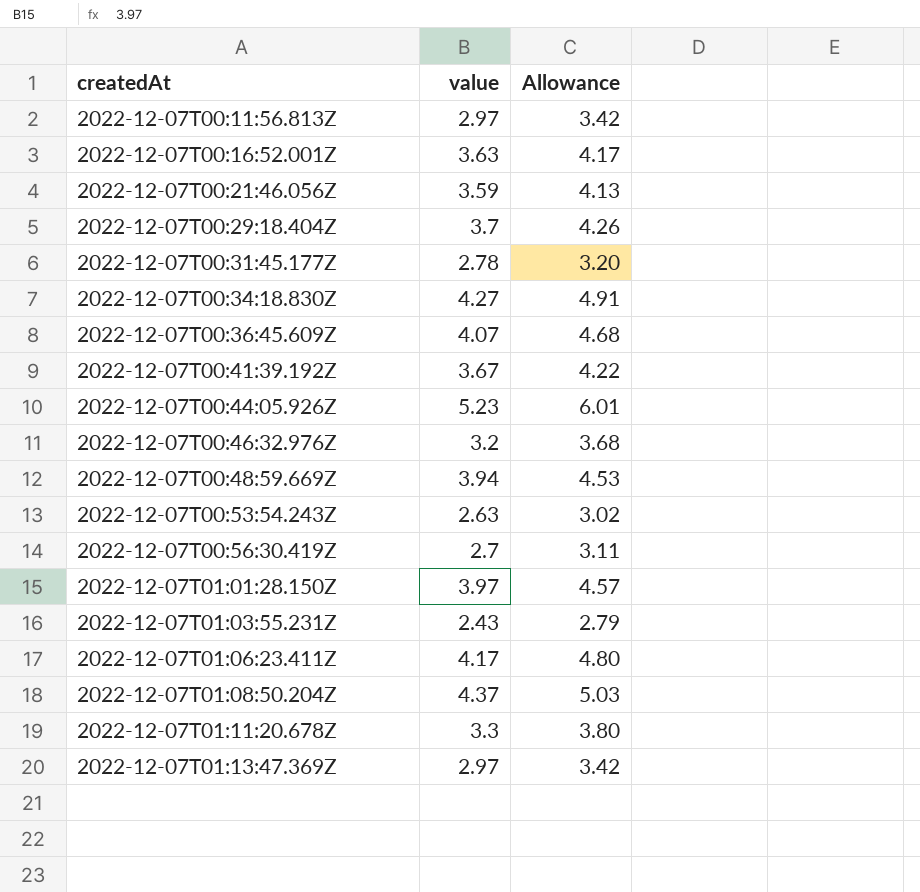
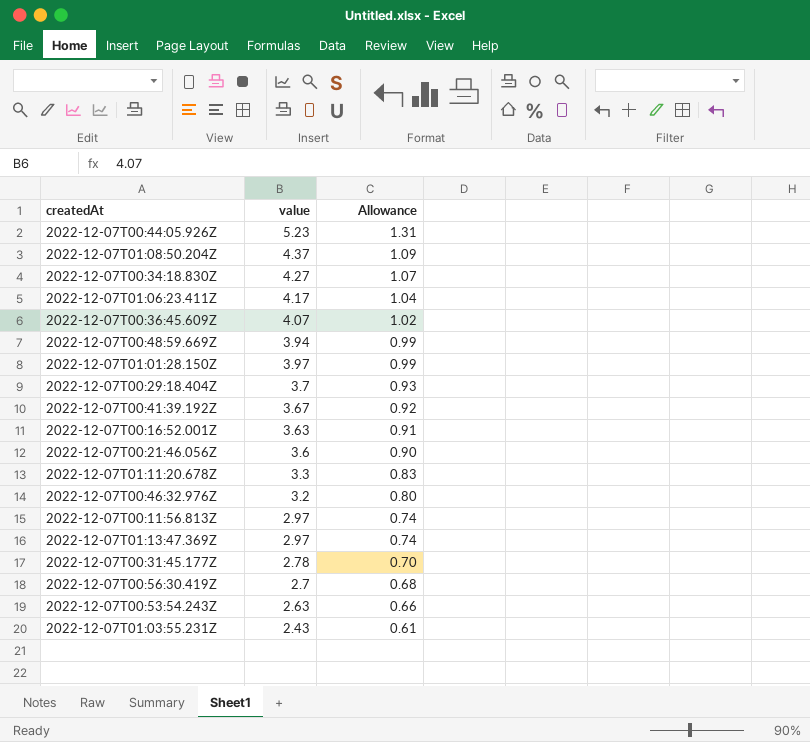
row order: createdAt ascending -> Allowance descending
column Allowance | formula: [value] * 1.15 -> [value] * 0.25
2022-12-07T00:21:46.056Z | value: 3.59 -> 3.6

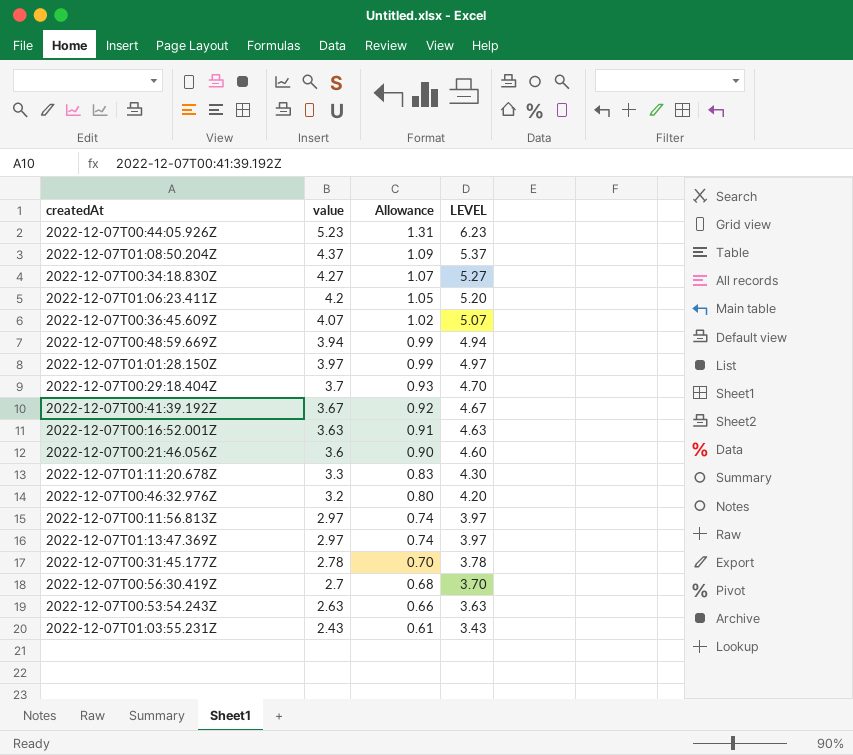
column LEVEL | formula: none -> [value] + 1
2022-12-07T01:06:23.411Z | value: 4.17 -> 4.2
2022-12-07T01:06:23.411Z | Allowance: 1.04 -> 1.05

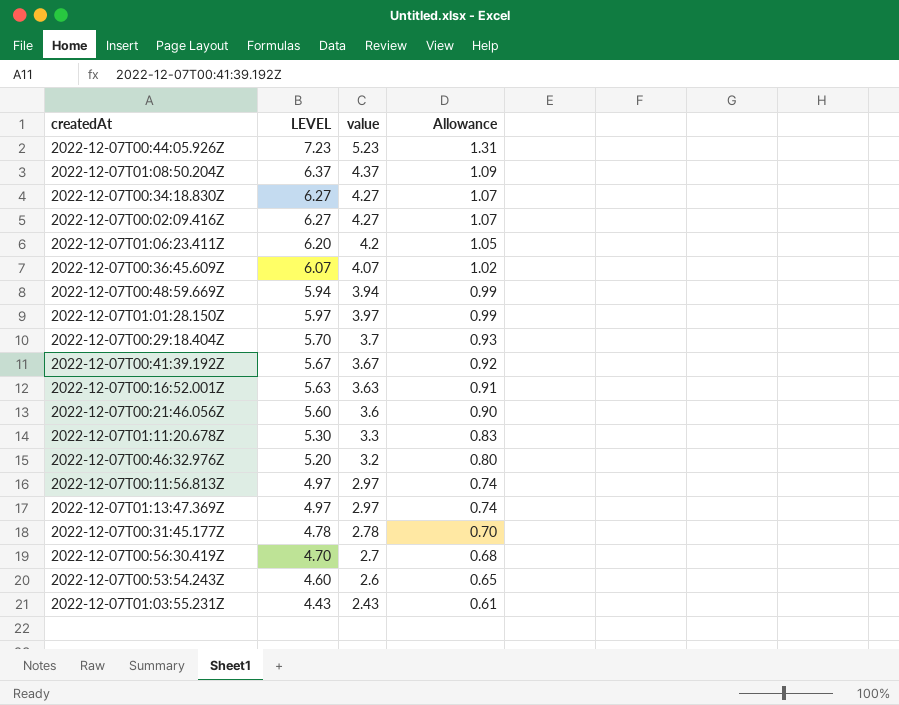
column LEVEL | formula: [value] + 1 -> [value] + 2
column LEVEL | position: 4 -> 2
row 2022-12-07T00:02:09.416Z: none -> 6.27 | 4.27 | 1.07
2022-12-07T00:53:54.243Z | value: 2.63 -> 2.6
2022-12-07T00:53:54.243Z | Allowance: 0.66 -> 0.65

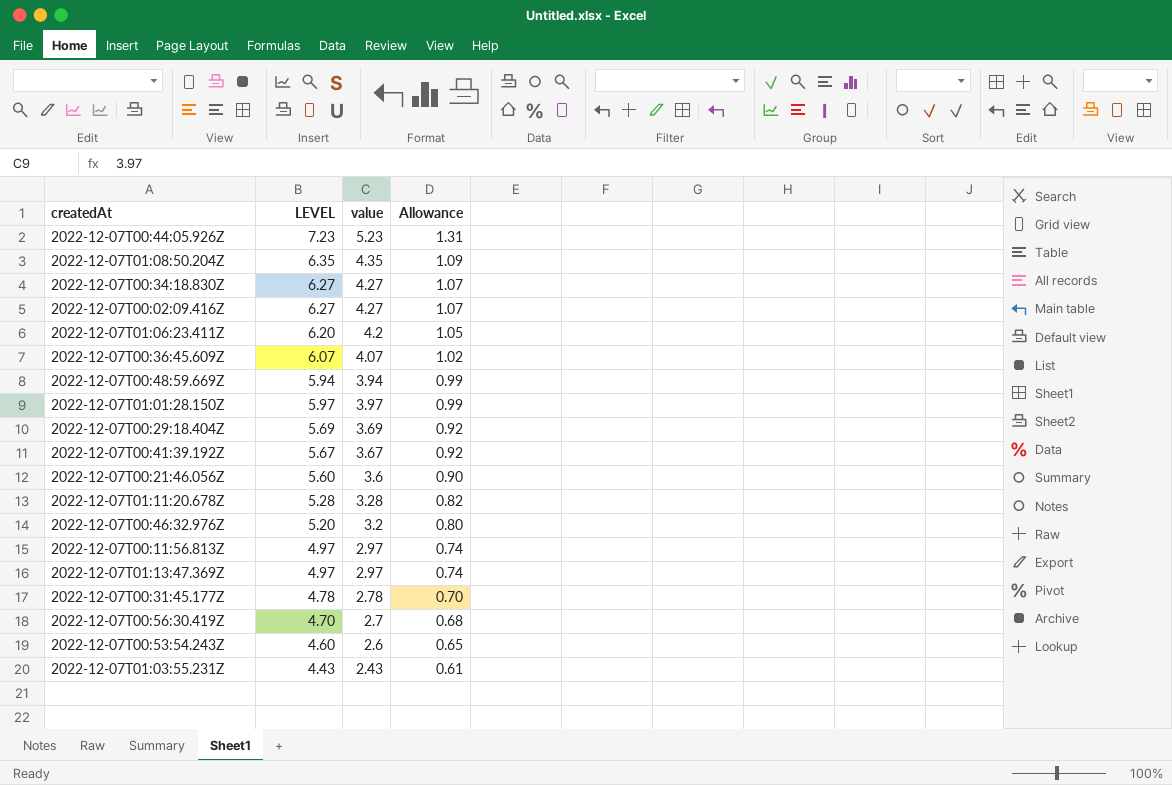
row 2022-12-07T00:16:52.001Z: 5.63 | 3.63 | 0.91 -> none
2022-12-07T01:08:50.204Z | LEVEL: 6.37 -> 6.35
2022-12-07T01:08:50.204Z | value: 4.37 -> 4.35
2022-12-07T00:29:18.404Z | LEVEL: 5.70 -> 5.69
2022-12-07T00:29:18.404Z | value: 3.7 -> 3.69
2022-12-07T00:29:18.404Z | Allowance: 0.93 -> 0.92
2022-12-07T01:11:20.678Z | LEVEL: 5.30 -> 5.28
2022-12-07T01:11:20.678Z | value: 3.3 -> 3.28
2022-12-07T01:11:20.678Z | Allowance: 0.83 -> 0.82

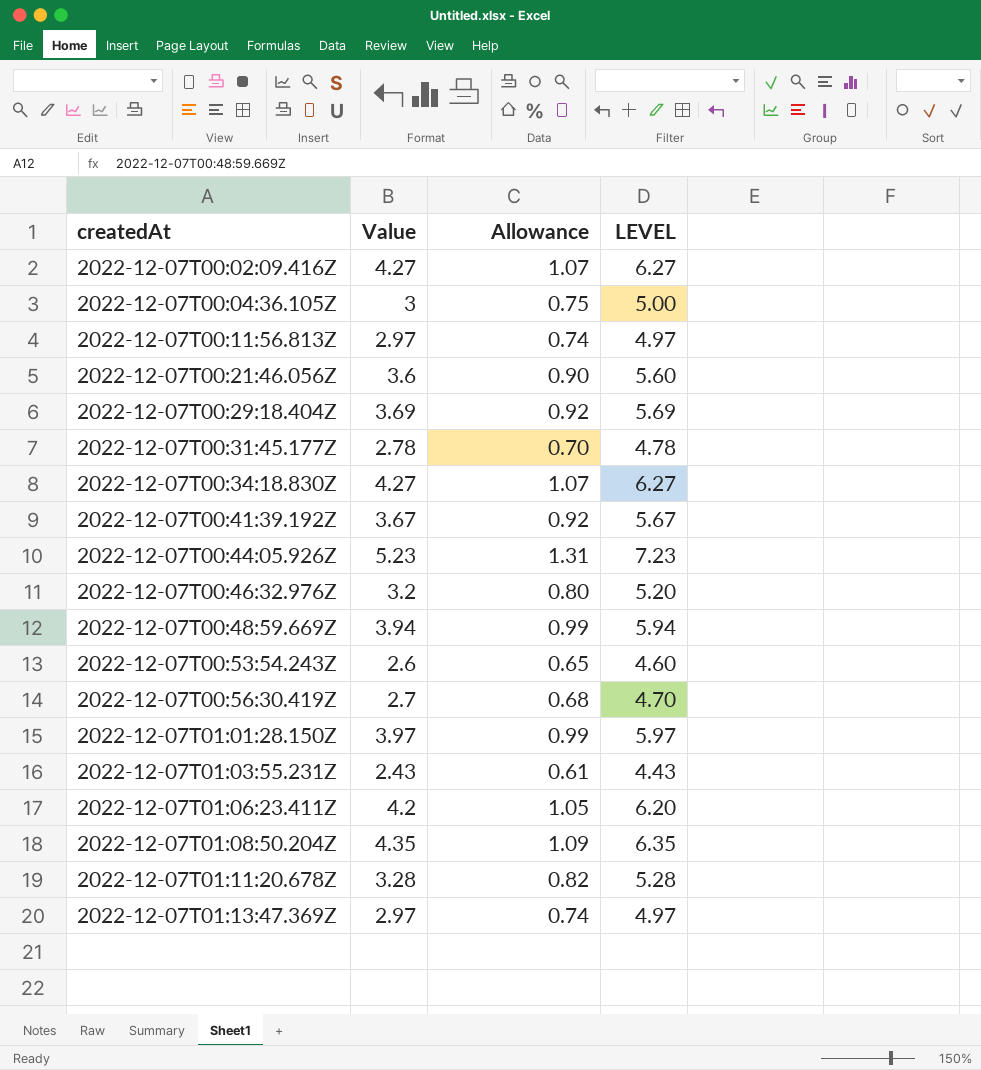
row order: Allowance descending -> createdAt ascending
column name: value -> Value
column LEVEL | position: 2 -> 4
row 2022-12-07T00:36:45.609Z: 6.07 | 4.07 | 1.02 -> none
row 2022-12-07T00:04:36.105Z: none -> 3 | 0.75 | 5.00

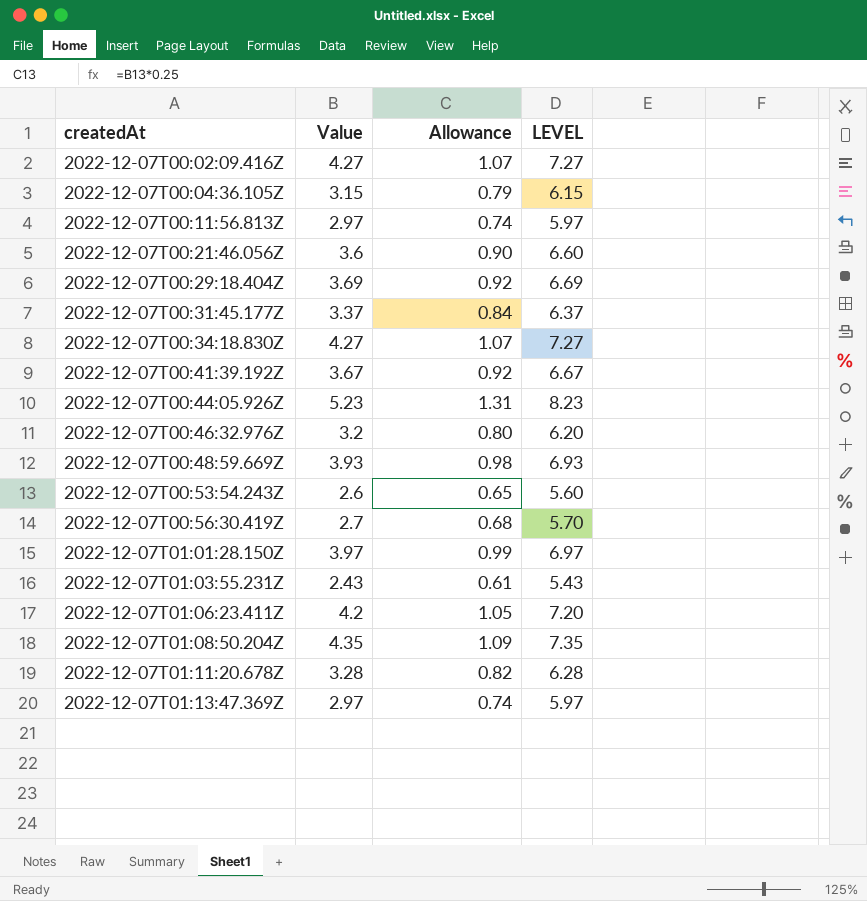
column LEVEL | formula: [Value] + 2 -> [Value] + 3
2022-12-07T00:04:36.105Z | Value: 3 -> 3.15
2022-12-07T00:04:36.105Z | Allowance: 0.75 -> 0.79
2022-12-07T00:31:45.177Z | Value: 2.78 -> 3.37
2022-12-07T00:31:45.177Z | Allowance: 0.70 -> 0.84
2022-12-07T00:48:59.669Z | Value: 3.94 -> 3.93
2022-12-07T00:48:59.669Z | Allowance: 0.99 -> 0.98

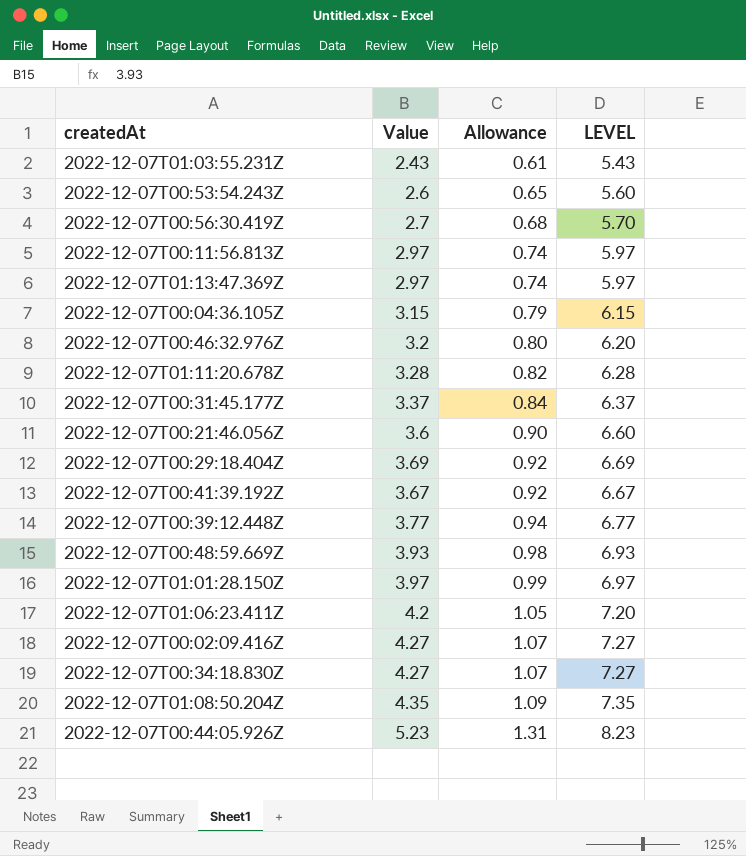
row order: createdAt ascending -> Allowance ascending
row 2022-12-07T00:39:12.448Z: none -> 3.77 | 0.94 | 6.77

